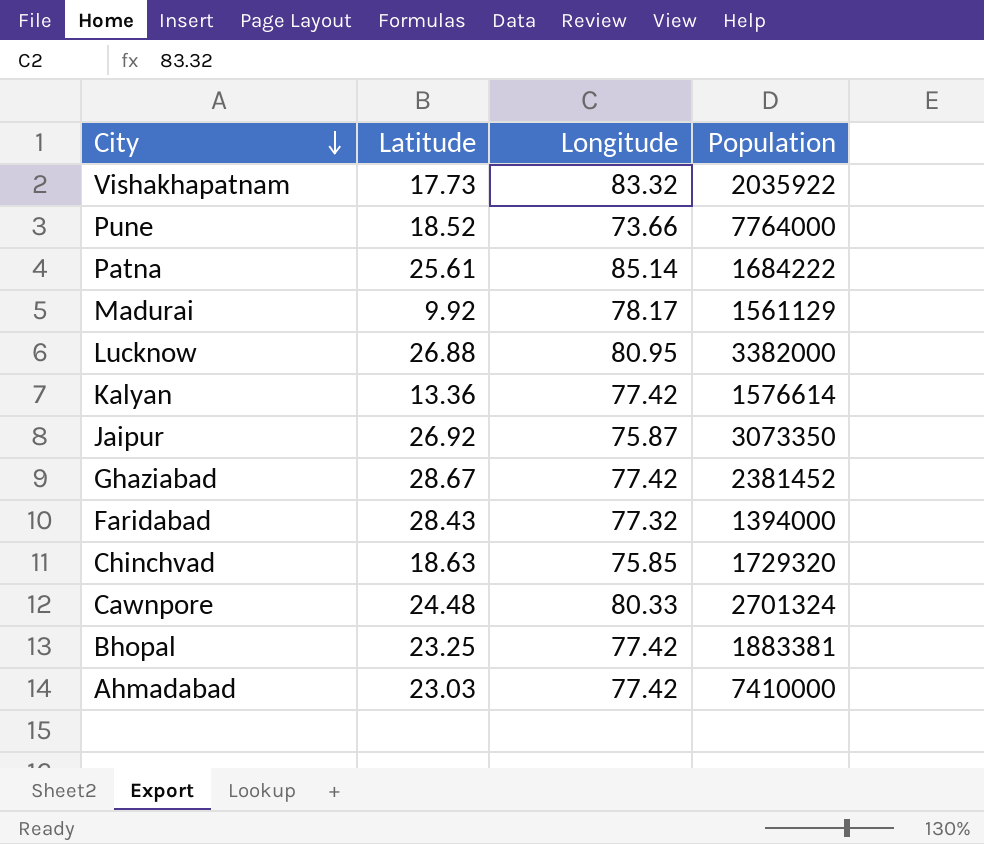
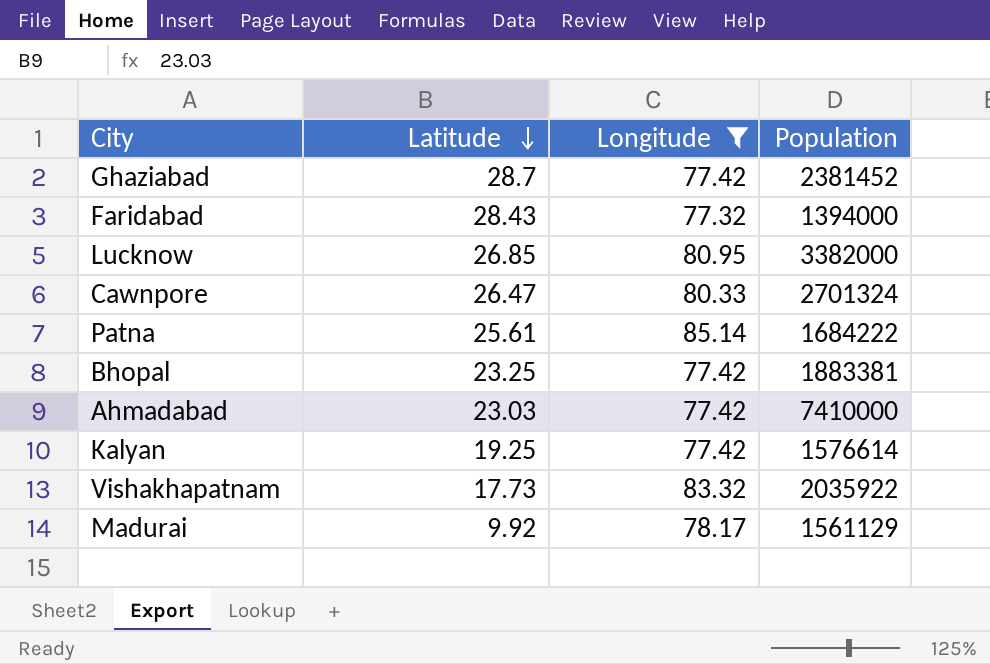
filter: none -> Longitude >= 77.32
row order: City descending -> Latitude descending
Ghaziabad | Latitude: 28.67 -> 28.7
Lucknow | Latitude: 26.88 -> 26.85
Cawnpore | Latitude: 24.48 -> 26.47
Kalyan | Latitude: 13.36 -> 19.25

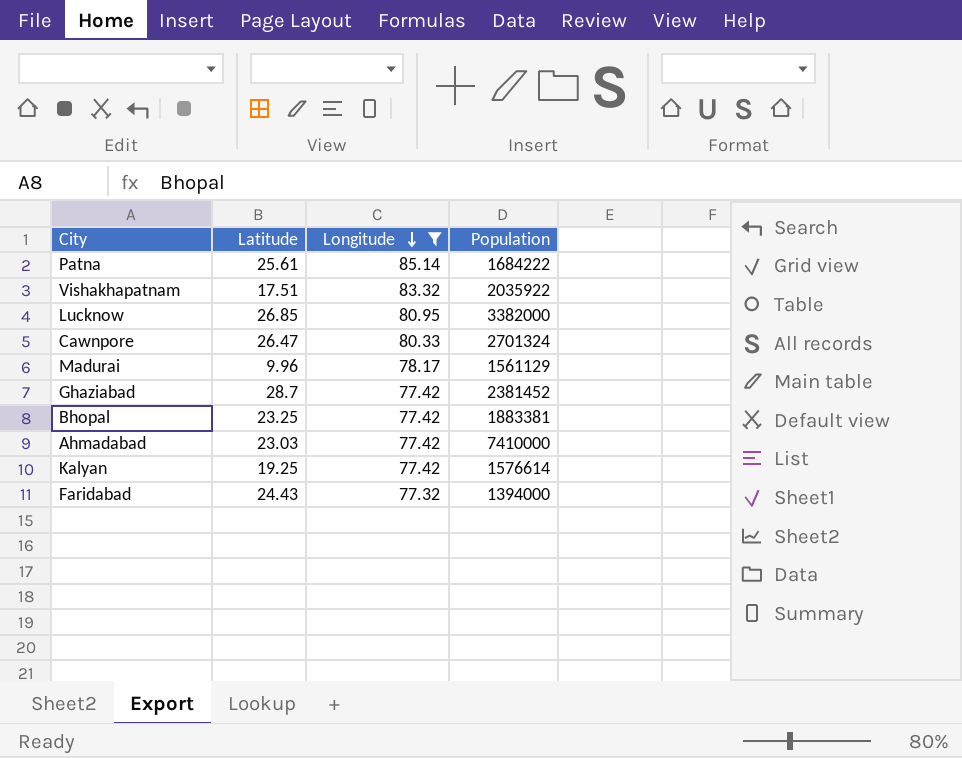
row order: Latitude descending -> Longitude descending
Vishakhapatnam | Latitude: 17.73 -> 17.51
Madurai | Latitude: 9.92 -> 9.96
Faridabad | Latitude: 28.43 -> 24.43

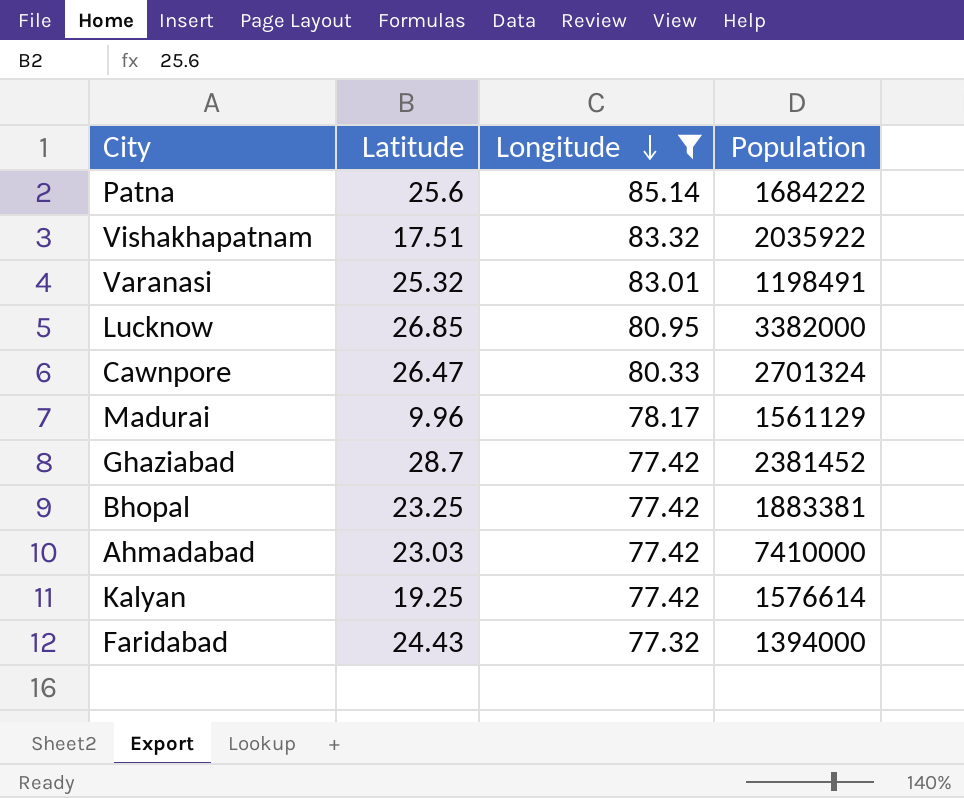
Patna | Latitude: 25.61 -> 25.6
row Varanasi: none -> 25.32 | 83.01 | 1198491

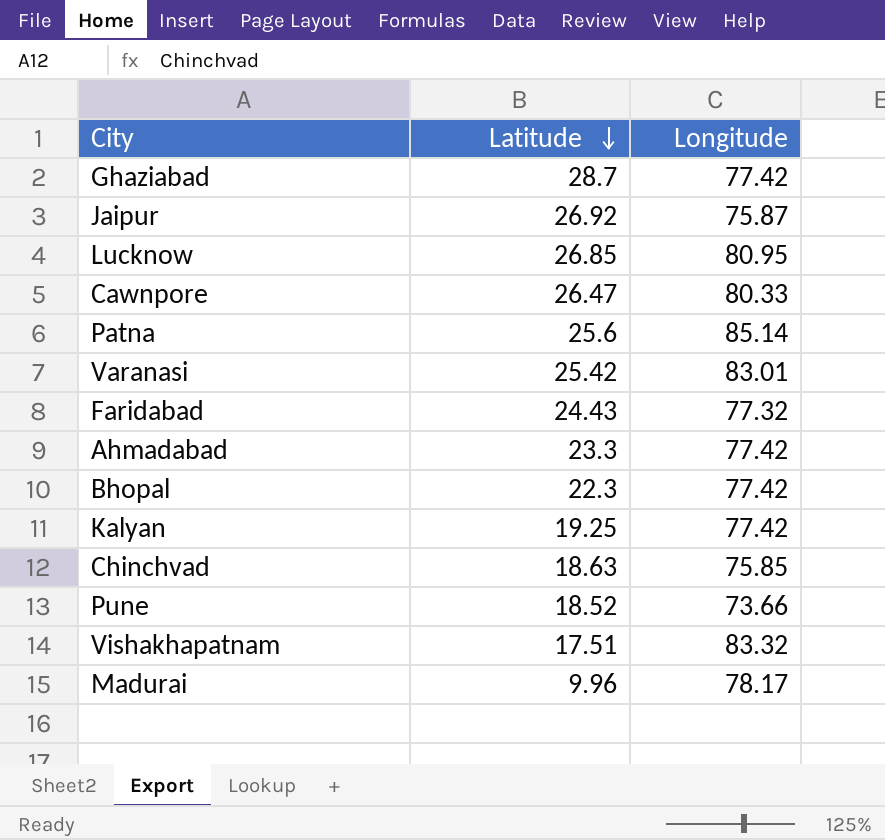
filter: Longitude >= 77.32 -> none
row order: Longitude descending -> Latitude descending
column Population | position: 4 -> none
Varanasi | Latitude: 25.32 -> 25.42
Ahmadabad | Latitude: 23.03 -> 23.3
Bhopal | Latitude: 23.25 -> 22.3

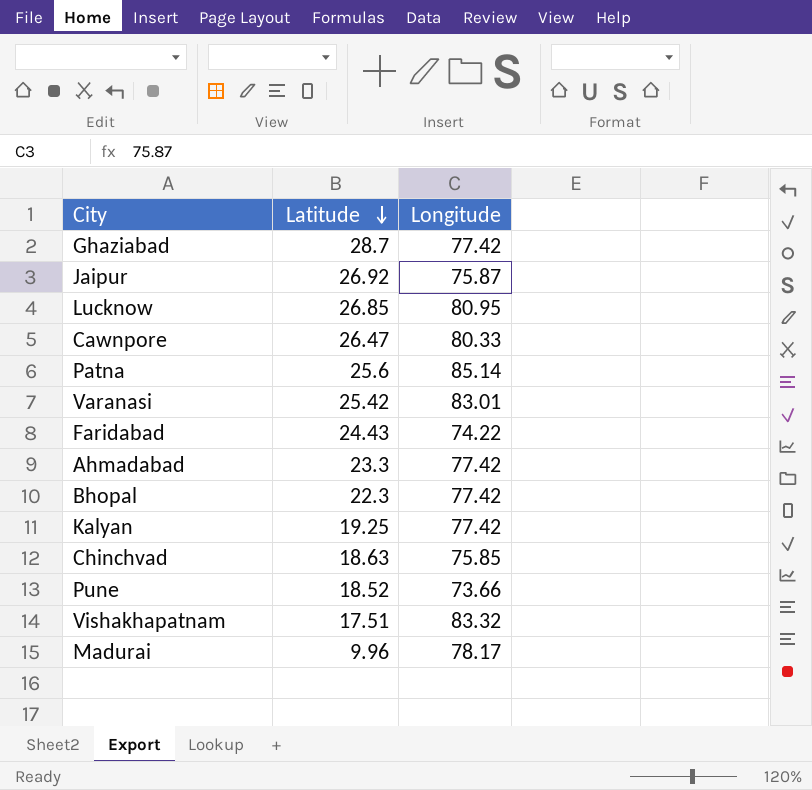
Faridabad | Longitude: 77.32 -> 74.22

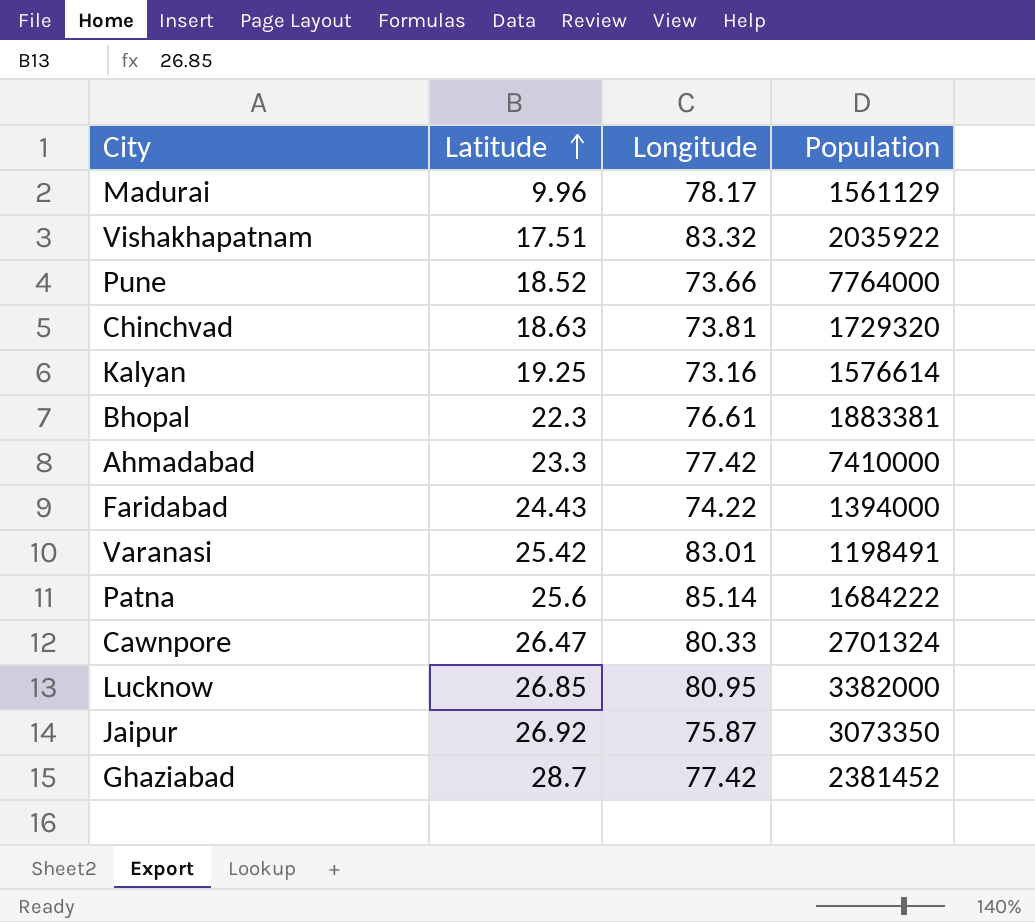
row order: Latitude descending -> Latitude ascending
column Population | position: none -> 4
Chinchvad | Longitude: 75.85 -> 73.81
Kalyan | Longitude: 77.42 -> 73.16
Bhopal | Longitude: 77.42 -> 76.61

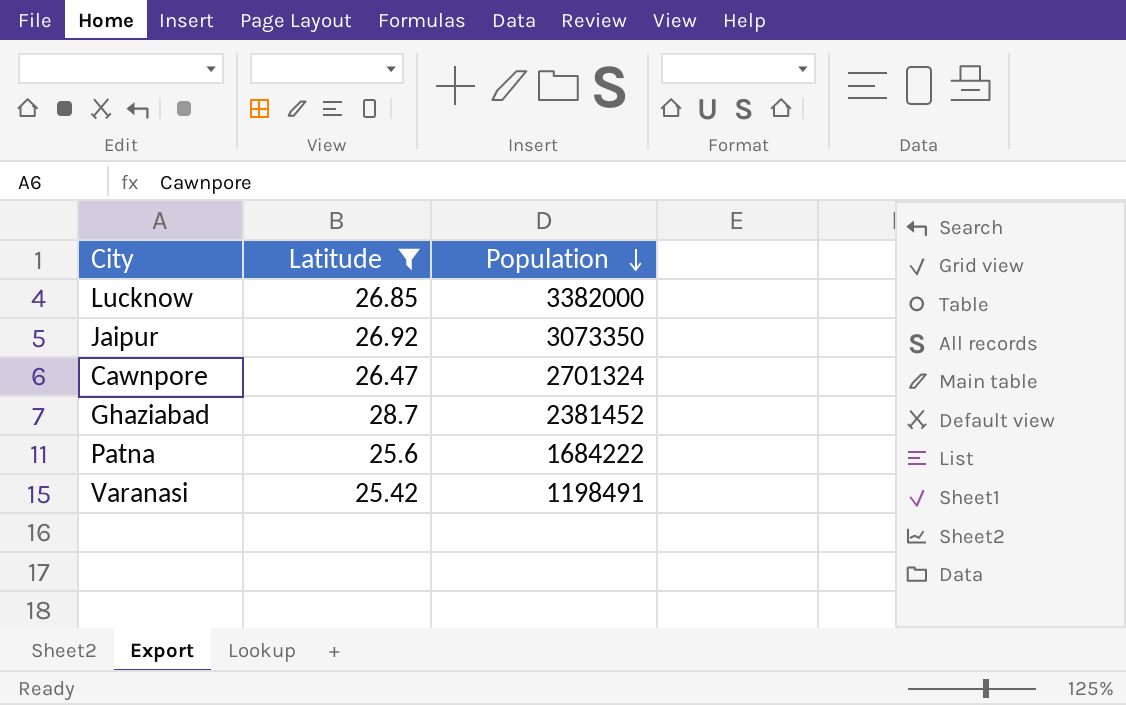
filter: none -> Latitude >= 25.42
row order: Latitude ascending -> Population descending
column Longitude | position: 3 -> none

